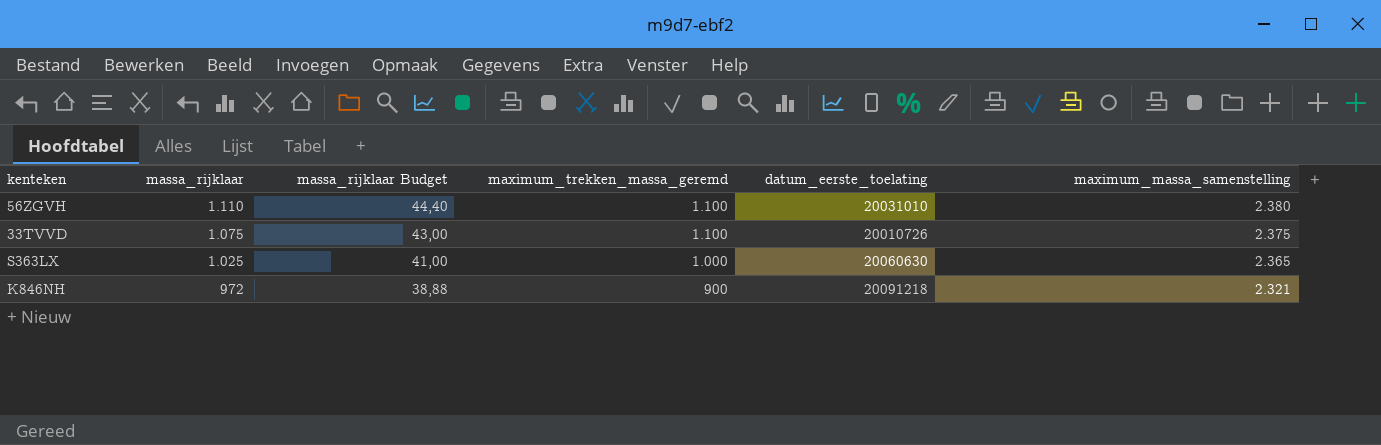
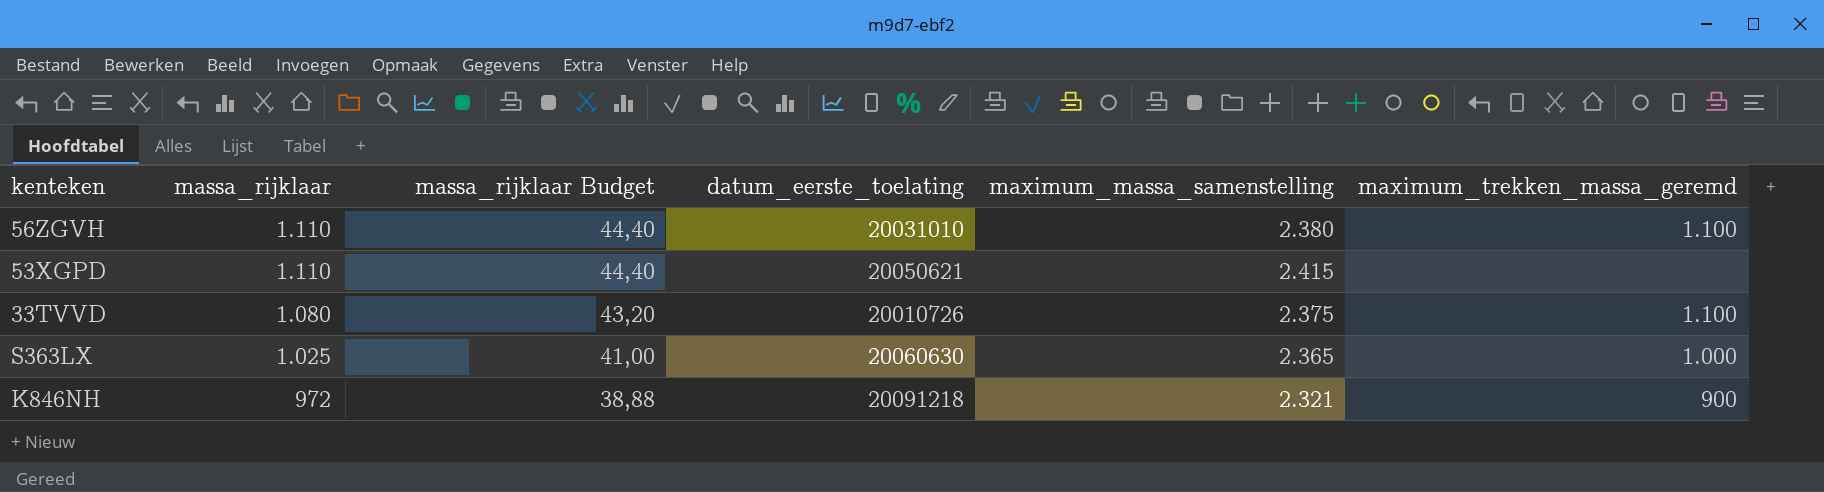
column maximum_trekken_massa_geremd | position: 4 -> 6
row 53XGPD: none -> 1.110 | 44,40 | 20050621 | 2.415 | none
33TVVD | massa_rijklaar: 1.075 -> 1.080
33TVVD | massa_rijklaar Budget: 43,00 -> 43,20

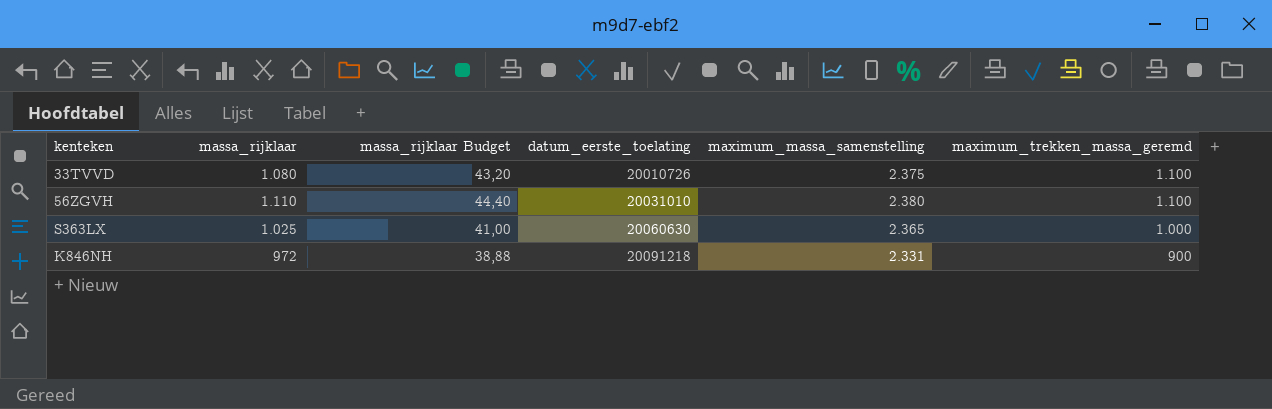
row order: massa_rijklaar descending -> datum_eerste_toelating ascending
row 53XGPD: 1.110 | 44,40 | 20050621 | 2.415 | none -> none
K846NH | maximum_massa_samenstelling: 2.321 -> 2.331

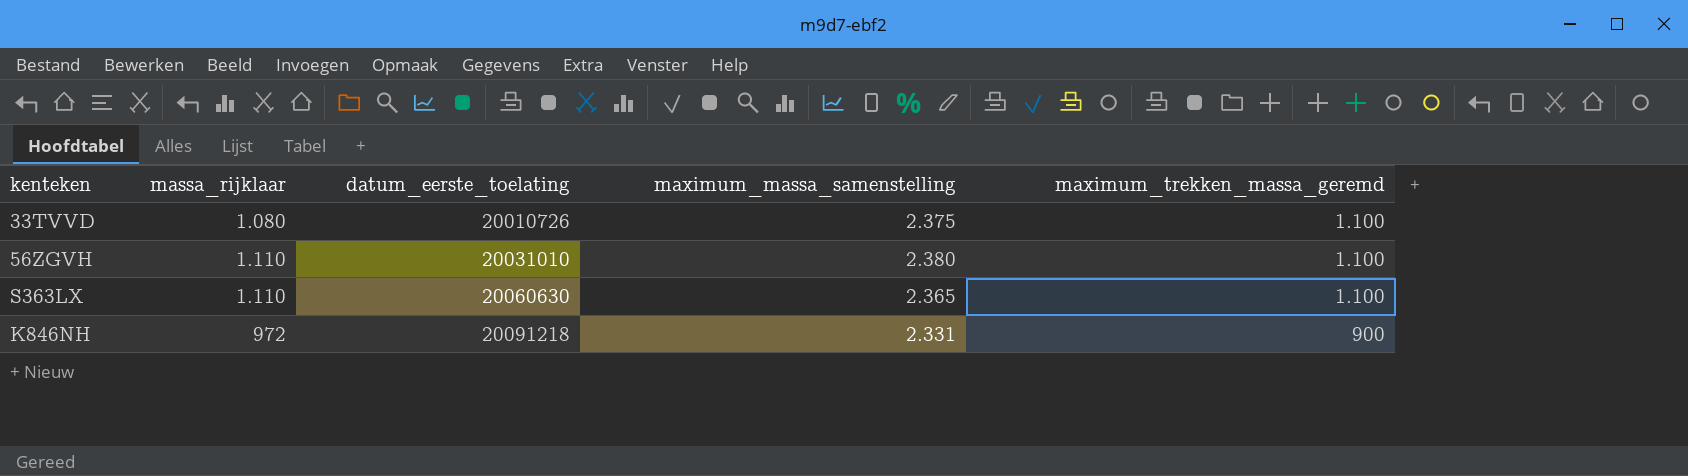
column massa_rijklaar Budget | formula: [massa_rijklaar] * 0,04 -> none
S363LX | massa_rijklaar: 1.025 -> 1.110
S363LX | maximum_trekken_massa_geremd: 1.000 -> 1.100

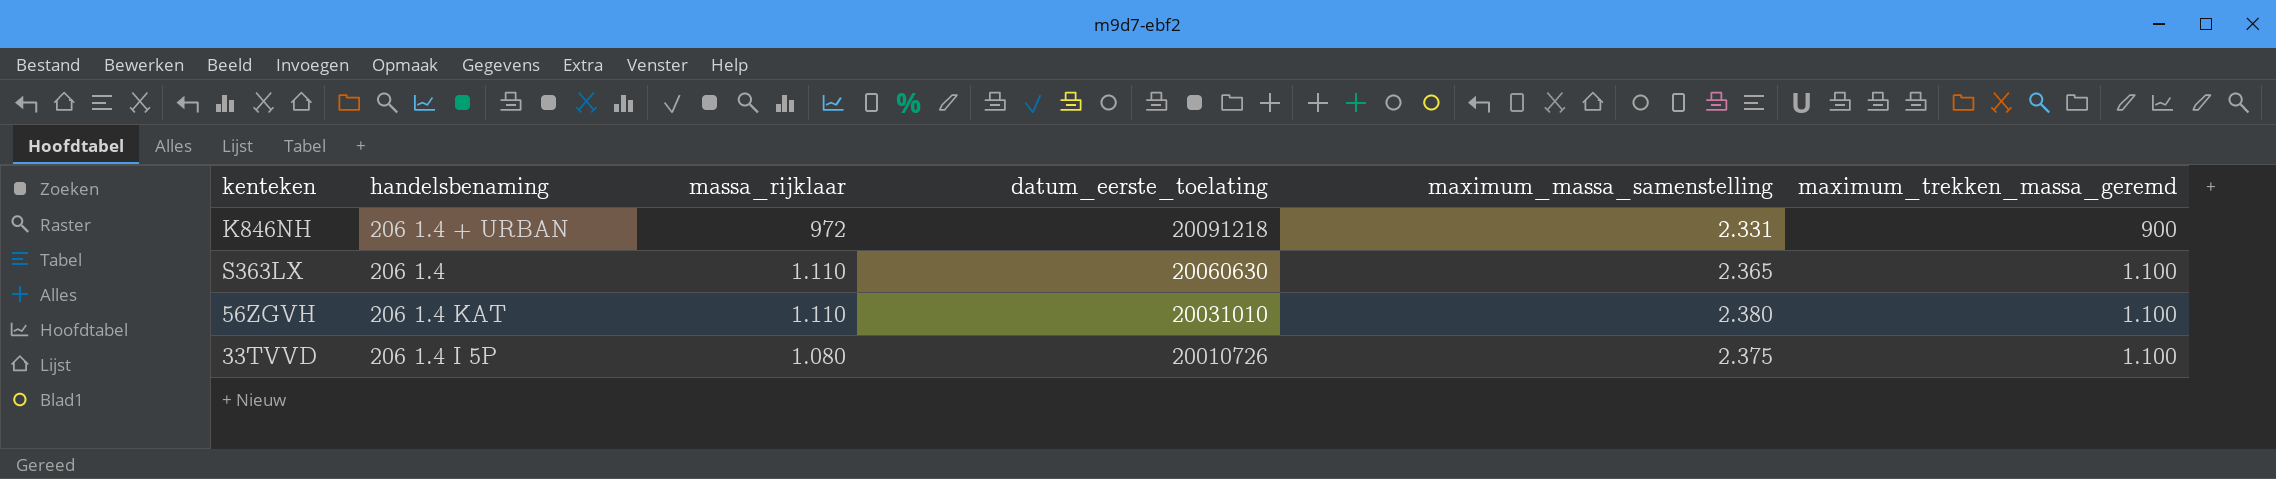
row order: datum_eerste_toelating ascending -> datum_eerste_toelating descending
column handelsbenaming | position: none -> 2

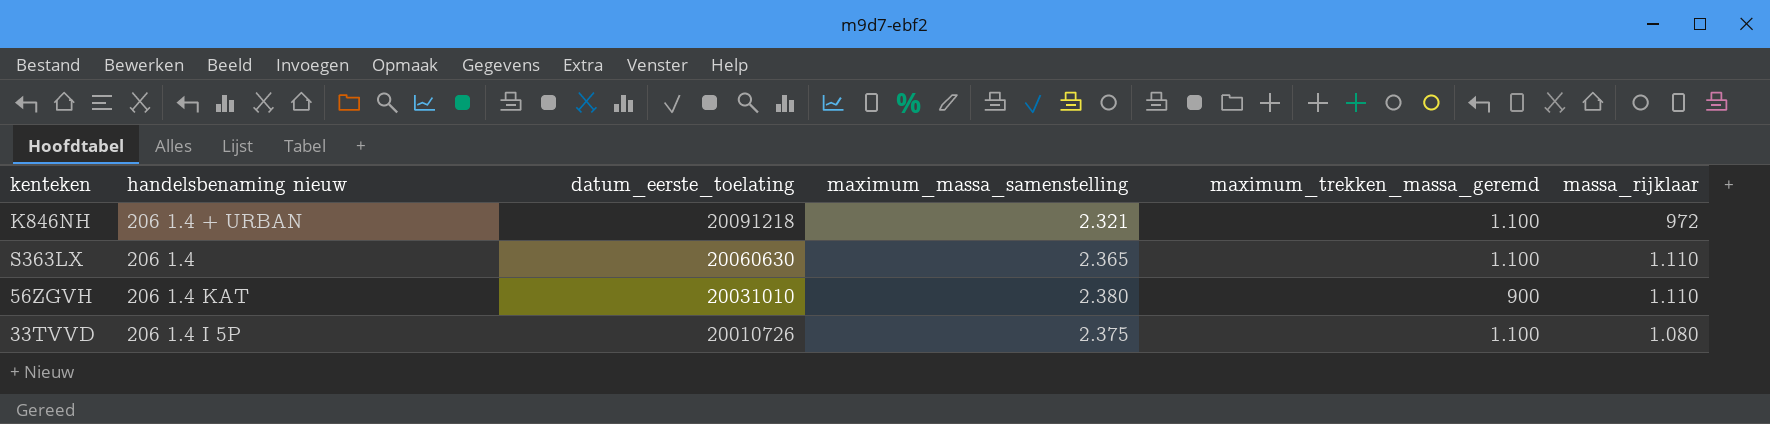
column name: handelsbenaming -> handelsbenaming nieuw
column massa_rijklaar | position: 3 -> 6
K846NH | maximum_massa_samenstelling: 2.331 -> 2.321
K846NH | maximum_trekken_massa_geremd: 900 -> 1.100
56ZGVH | maximum_trekken_massa_geremd: 1.100 -> 900

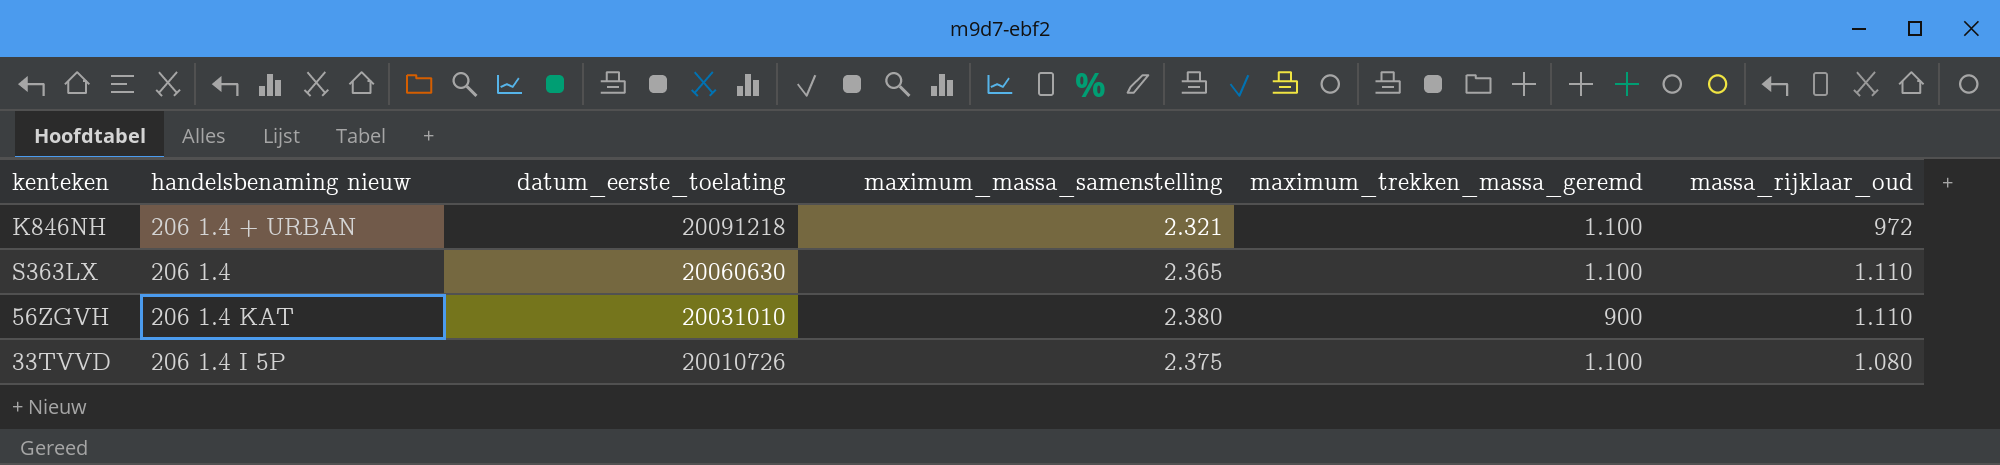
column name: massa_rijklaar -> massa_rijklaar_oud

